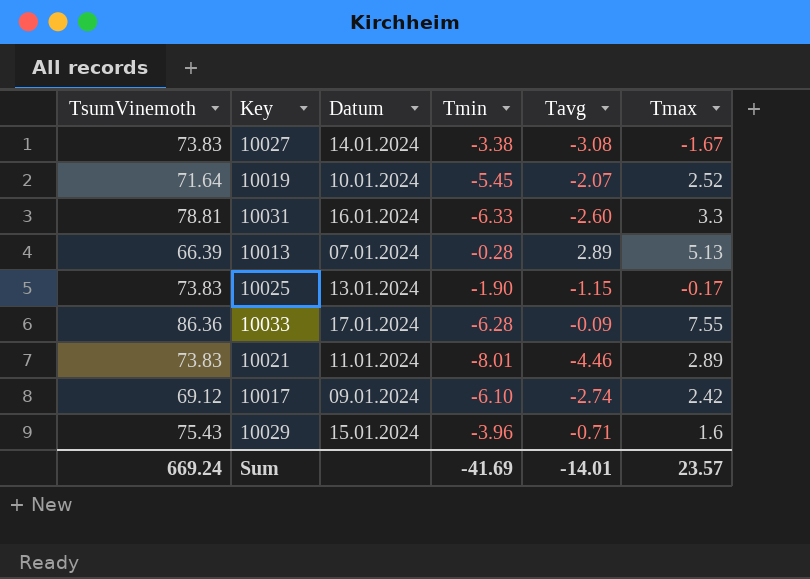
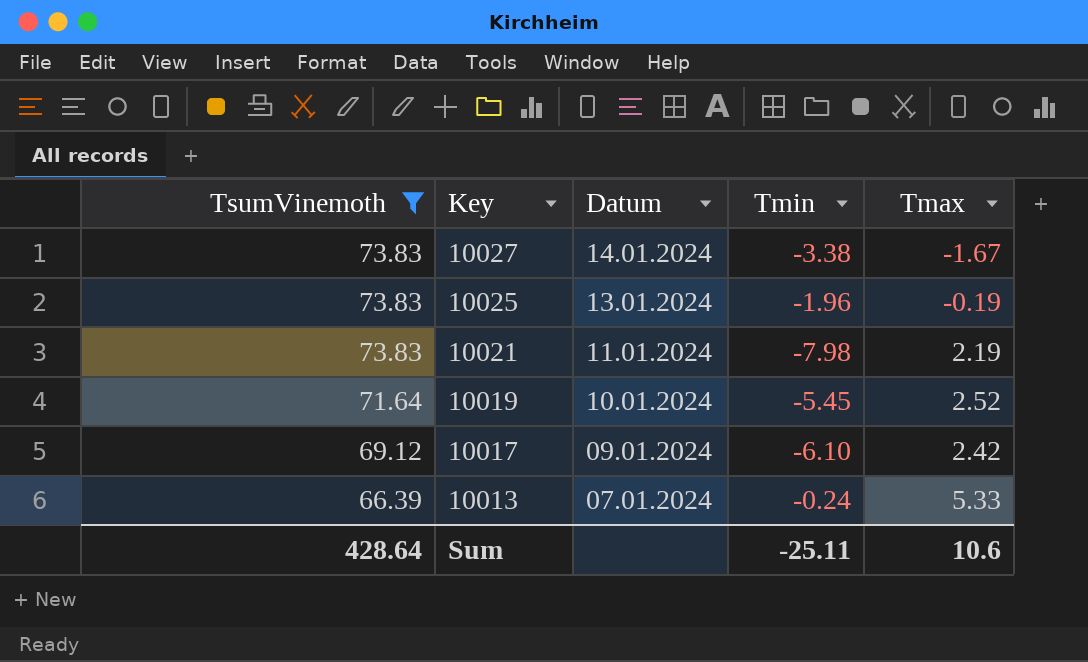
filter: none -> TsumVinemoth <= 73.83
row order: none -> TsumVinemoth descending
column Tavg | position: 5 -> none
10025 | Tmin: -1.90 -> -1.96
10025 | Tmax: -0.17 -> -0.19
10021 | Tmin: -8.01 -> -7.98
10021 | Tmax: 2.89 -> 2.19
10013 | Tmin: -0.28 -> -0.24
10013 | Tmax: 5.13 -> 5.33
Sum | TsumVinemoth: 669.24 -> 428.64
Sum | Tmin: -41.69 -> -25.11
Sum | Tmax: 23.57 -> 10.6

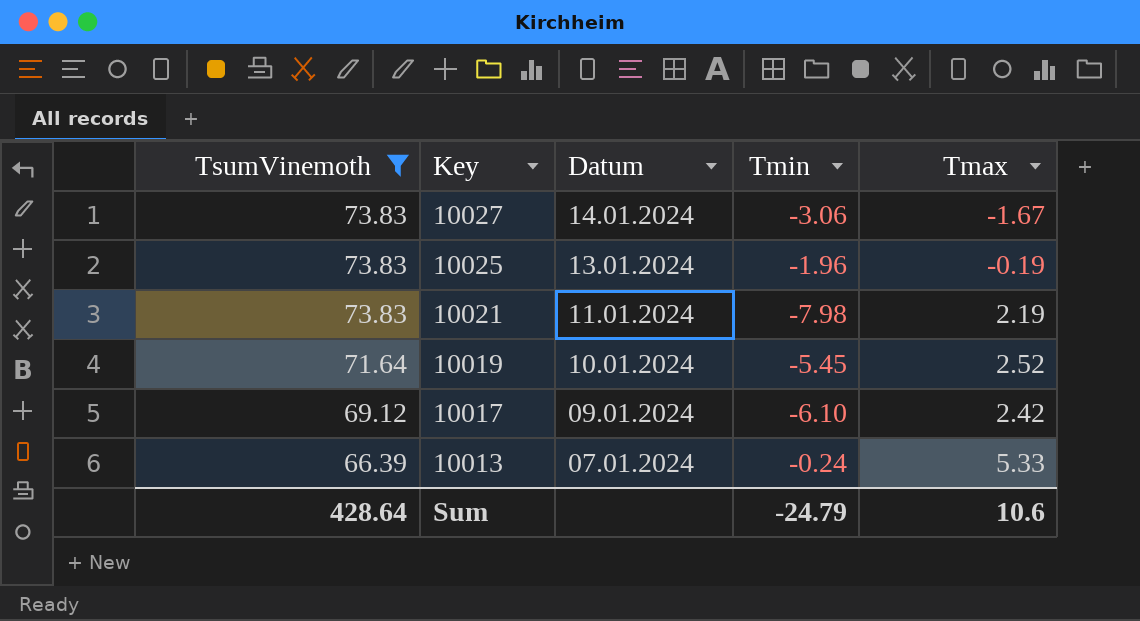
10027 | Tmin: -3.38 -> -3.06
Sum | Tmin: -25.11 -> -24.79

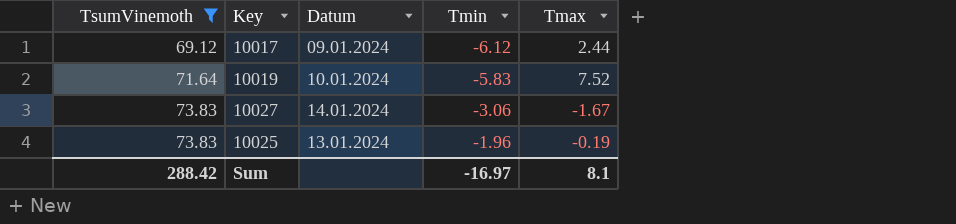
row order: TsumVinemoth descending -> TsumVinemoth ascending
row 10021: 73.83 | 11.01.2024 | -7.98 | 2.19 -> none
row 10013: 66.39 | 07.01.2024 | -0.24 | 5.33 -> none
10017 | Tmin: -6.10 -> -6.12
10017 | Tmax: 2.42 -> 2.44
10019 | Tmin: -5.45 -> -5.83
10019 | Tmax: 2.52 -> 7.52
Sum | TsumVinemoth: 428.64 -> 288.42
Sum | Tmin: -24.79 -> -16.97
Sum | Tmax: 10.6 -> 8.1

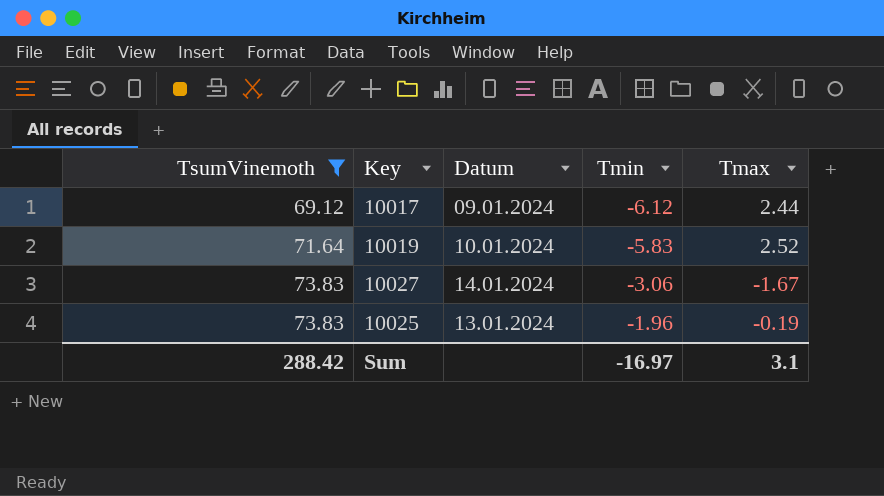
10019 | Tmax: 7.52 -> 2.52
Sum | Tmax: 8.1 -> 3.1

